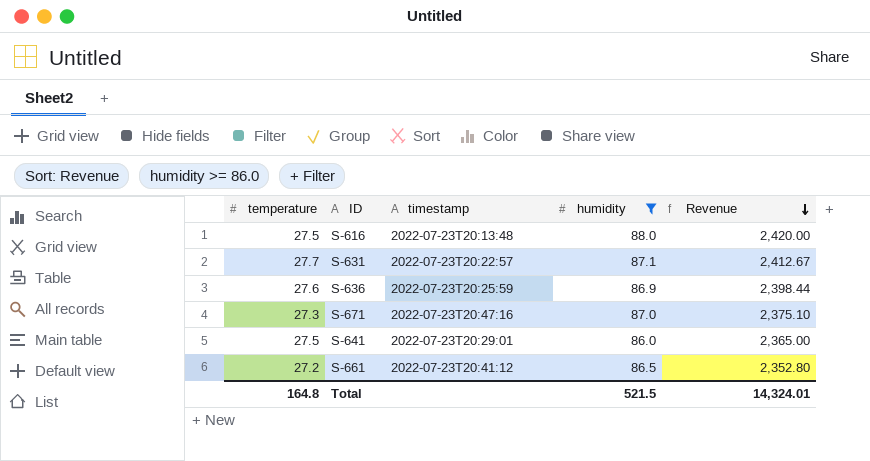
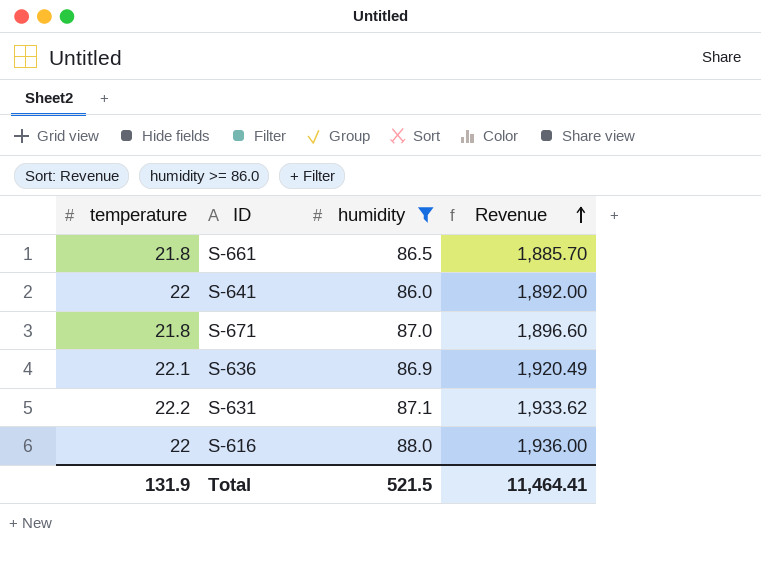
row order: Revenue descending -> Revenue ascending
column timestamp | position: 3 -> none
S-661 | temperature: 27.2 -> 21.8
S-661 | Revenue: 2,352.80 -> 1,885.70
S-641 | temperature: 27.5 -> 22
S-641 | Revenue: 2,365.00 -> 1,892.00
S-671 | temperature: 27.3 -> 21.8
S-671 | Revenue: 2,375.10 -> 1,896.60
S-636 | temperature: 27.6 -> 22.1
S-636 | Revenue: 2,398.44 -> 1,920.49
S-631 | temperature: 27.7 -> 22.2
S-631 | Revenue: 2,412.67 -> 1,933.62
S-616 | temperature: 27.5 -> 22
S-616 | Revenue: 2,420.00 -> 1,936.00
Total | temperature: 164.8 -> 131.9
Total | Revenue: 14,324.01 -> 11,464.41

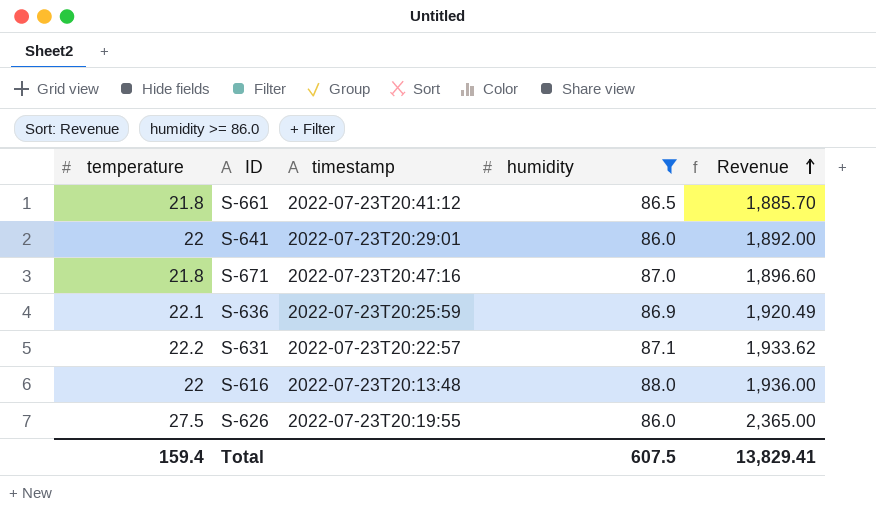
column timestamp | position: none -> 3
row S-626: none -> 27.5 | 2022-07-23T20:19:55 | 86.0 | 2,365.00
Total | temperature: 131.9 -> 159.4
Total | humidity: 521.5 -> 607.5
Total | Revenue: 11,464.41 -> 13,829.41

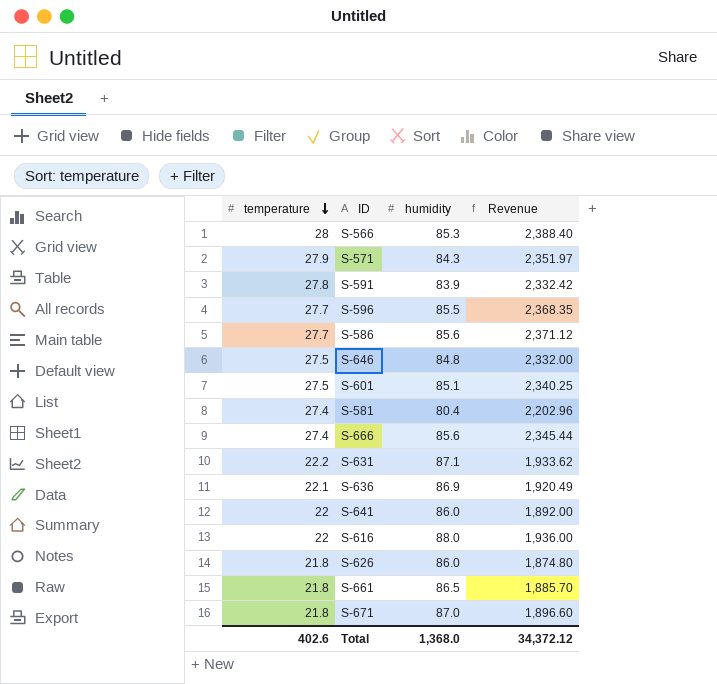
filter: humidity >= 86.0 -> none
row order: Revenue ascending -> temperature descending
column timestamp | position: 3 -> none
S-626 | temperature: 27.5 -> 21.8
S-626 | Revenue: 2,365.00 -> 1,874.80
Total | temperature: 159.4 -> 402.6
Total | humidity: 607.5 -> 1,368.0
Total | Revenue: 13,829.41 -> 34,372.12

